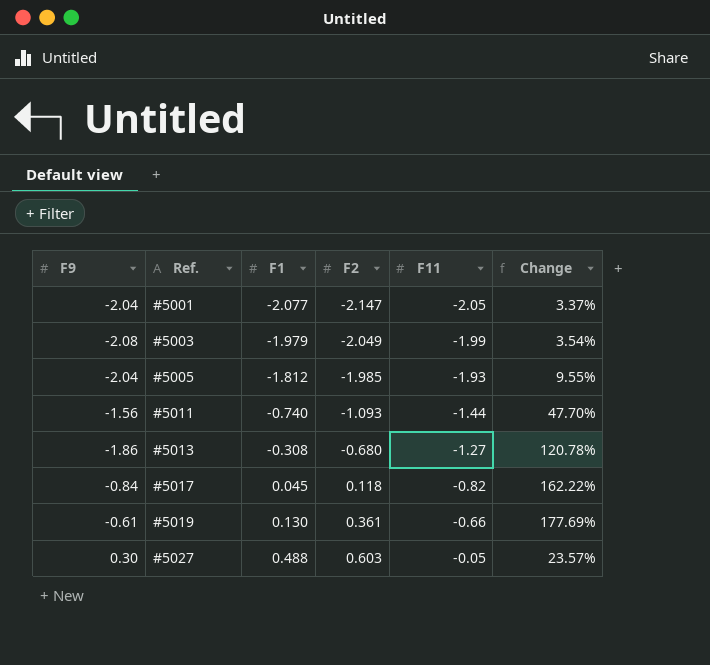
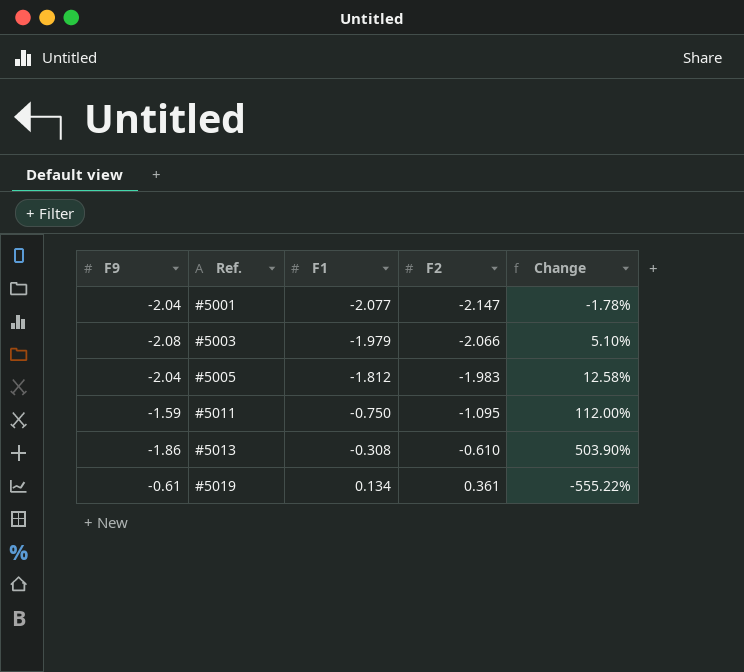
column F11 | position: 5 -> none
column Change | formula: ([F2] - [F1]) / [F1] -> ([F9] - [F1]) / [F1]
row #5017: -0.84 | 0.045 | 0.118 | -0.82 | 162.22% -> none
row #5027: 0.30 | 0.488 | 0.603 | -0.05 | 23.57% -> none
#5003 | F2: -2.049 -> -2.066
#5005 | F2: -1.985 -> -1.983
#5011 | F9: -1.56 -> -1.59
#5011 | F1: -0.740 -> -0.750
#5011 | F2: -1.093 -> -1.095
#5013 | F2: -0.680 -> -0.610
#5019 | F1: 0.130 -> 0.134

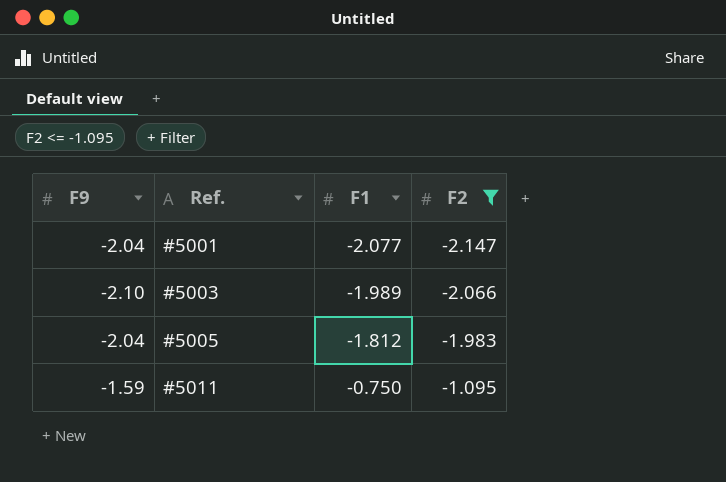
filter: none -> F2 <= -1.095
column Change | formula: ([F9] - [F1]) / [F1] -> none
#5003 | F9: -2.08 -> -2.10
#5003 | F1: -1.979 -> -1.989

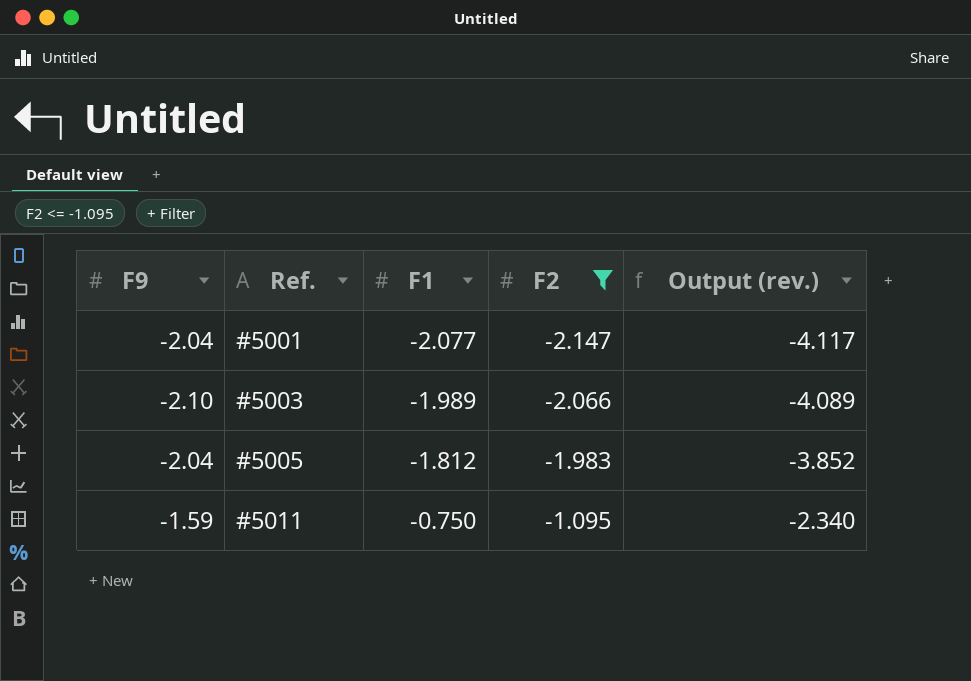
column Output (rev.) | formula: none -> [F9] + [F1]

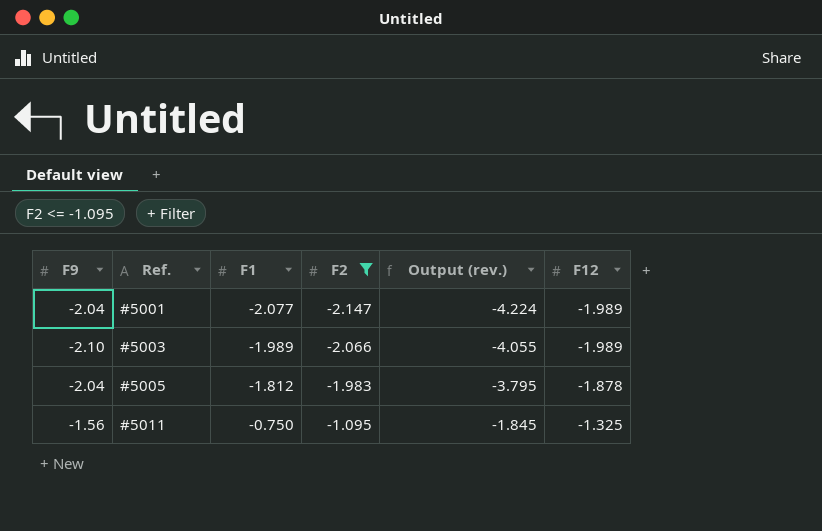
column Output (rev.) | formula: [F9] + [F1] -> [F1] + [F2]
column F12 | position: none -> 6
#5011 | F9: -1.59 -> -1.56

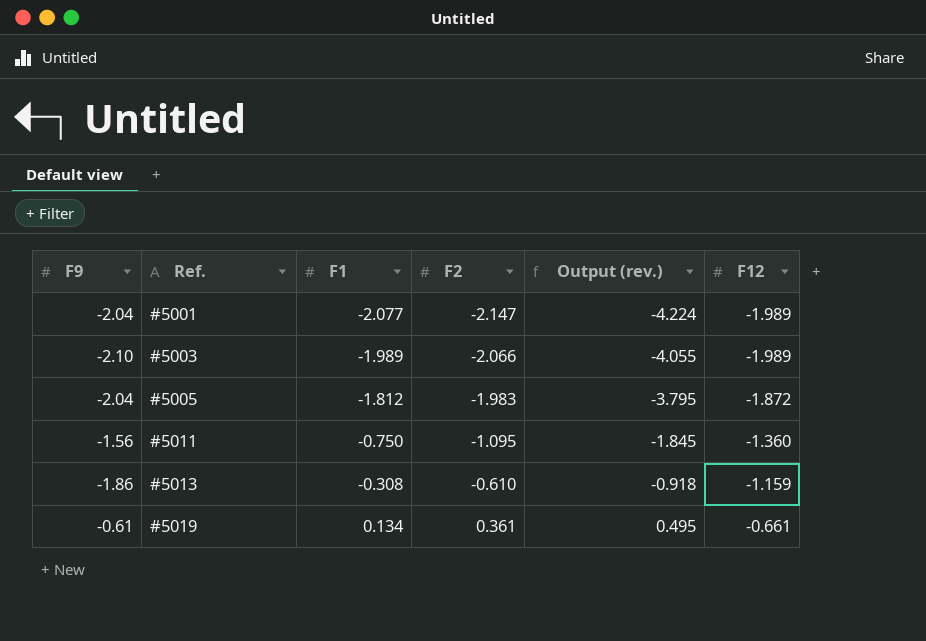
filter: F2 <= -1.095 -> none
#5005 | F12: -1.878 -> -1.872
#5011 | F12: -1.325 -> -1.360

